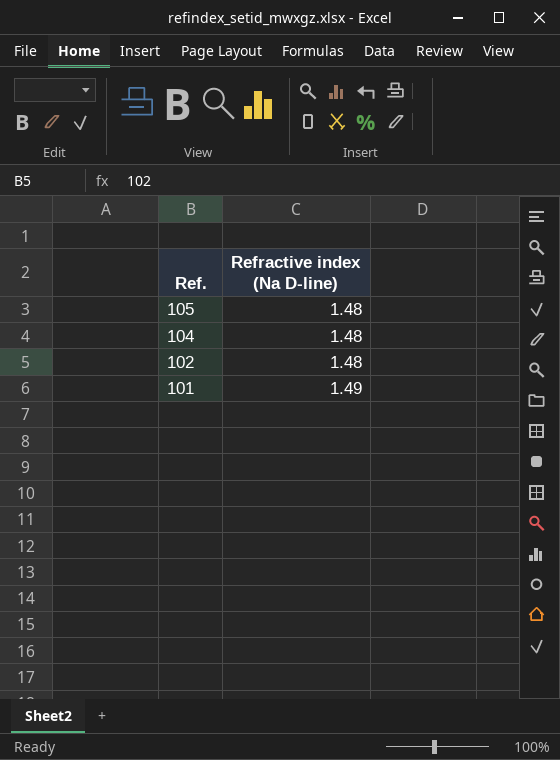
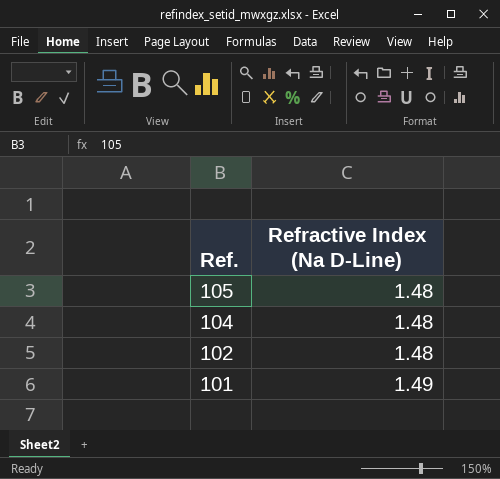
column name: Refractive index (Na D-line) -> Refractive Index (Na D-Line)

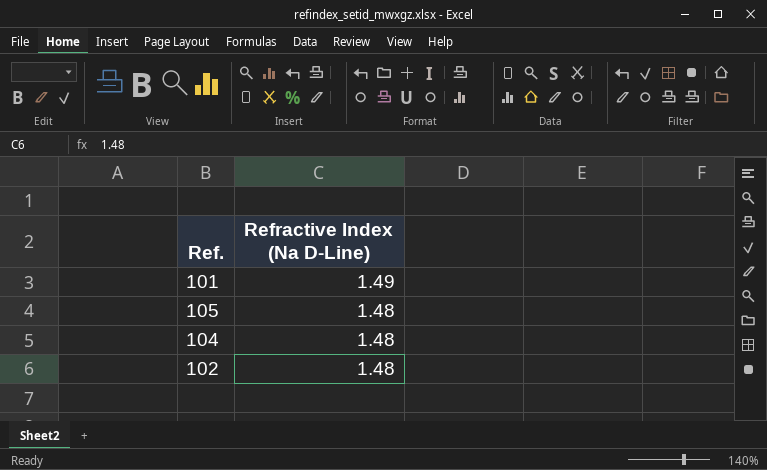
row order: Ref. descending -> Refractive Index (Na D-Line) descending

